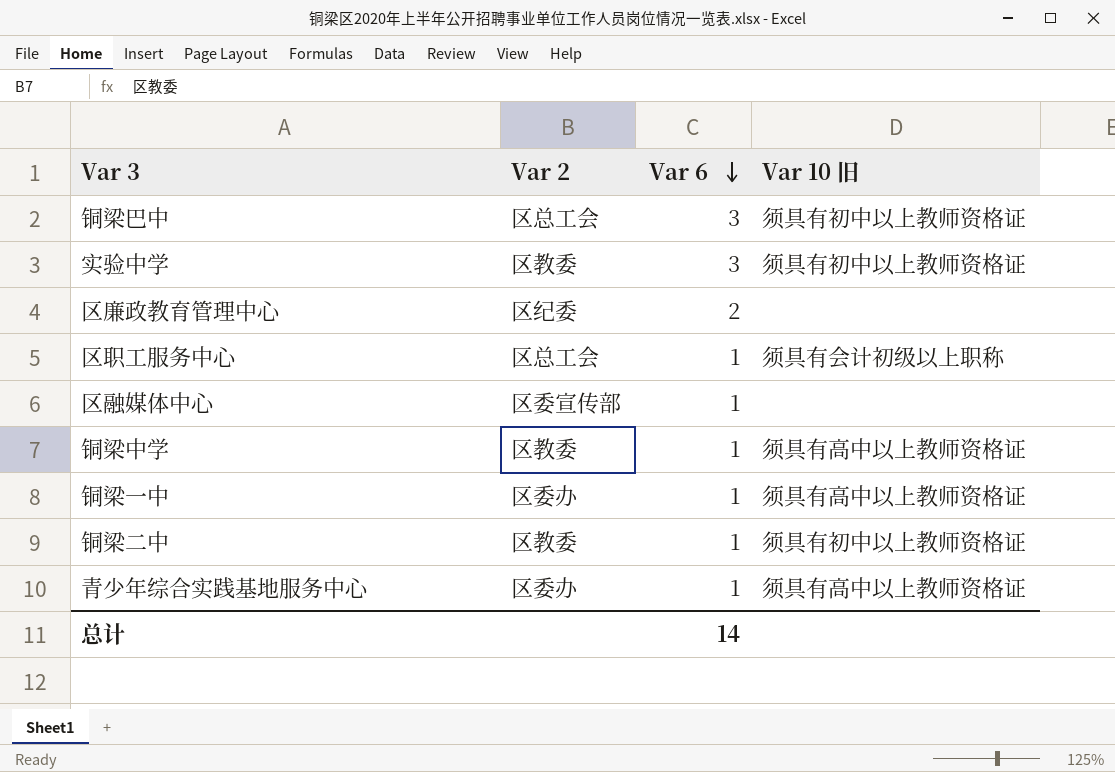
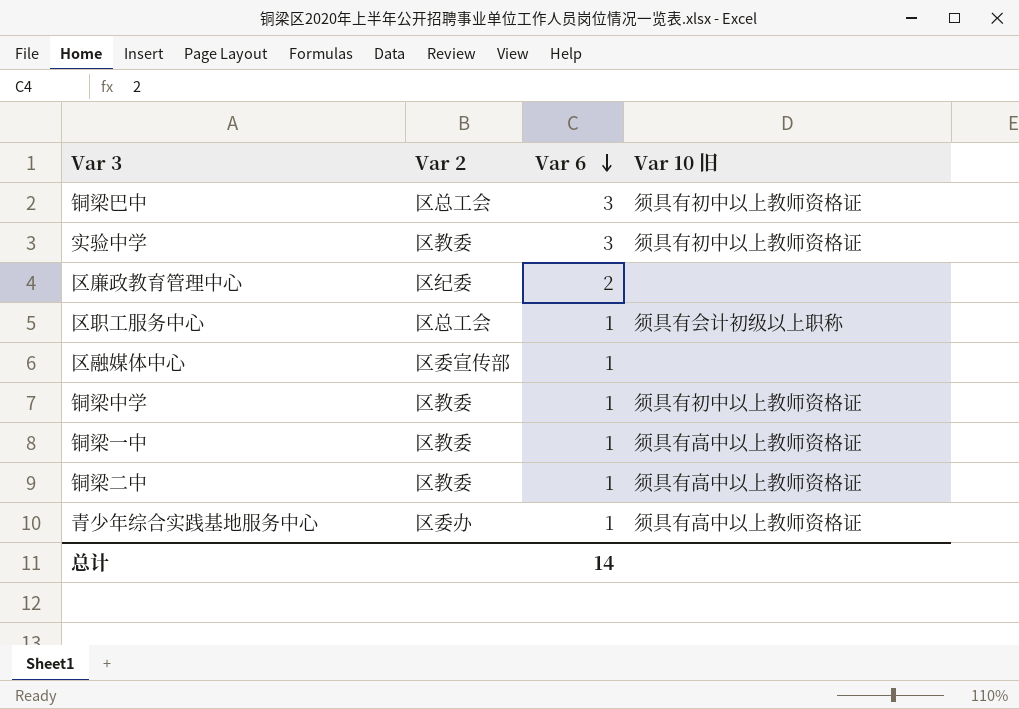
铜梁中学 | Var 10 旧: 须具有高中以上教师资格证 -> 须具有初中以上教师资格证
铜梁一中 | Var 2: 区委办 -> 区教委
铜梁二中 | Var 10 旧: 须具有初中以上教师资格证 -> 须具有高中以上教师资格证

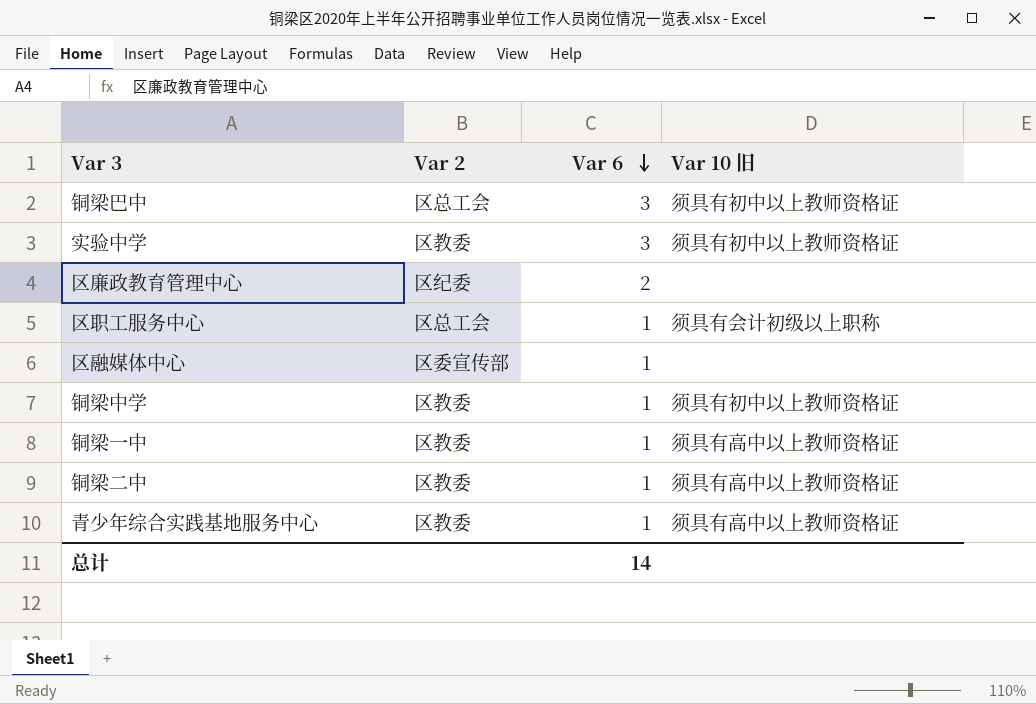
青少年综合实践基地服务中心 | Var 2: 区委办 -> 区教委

